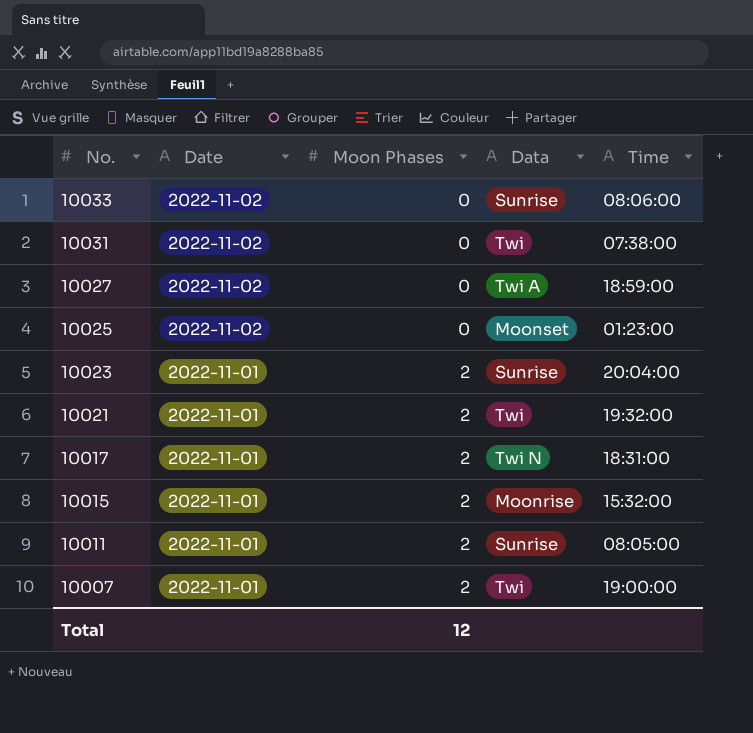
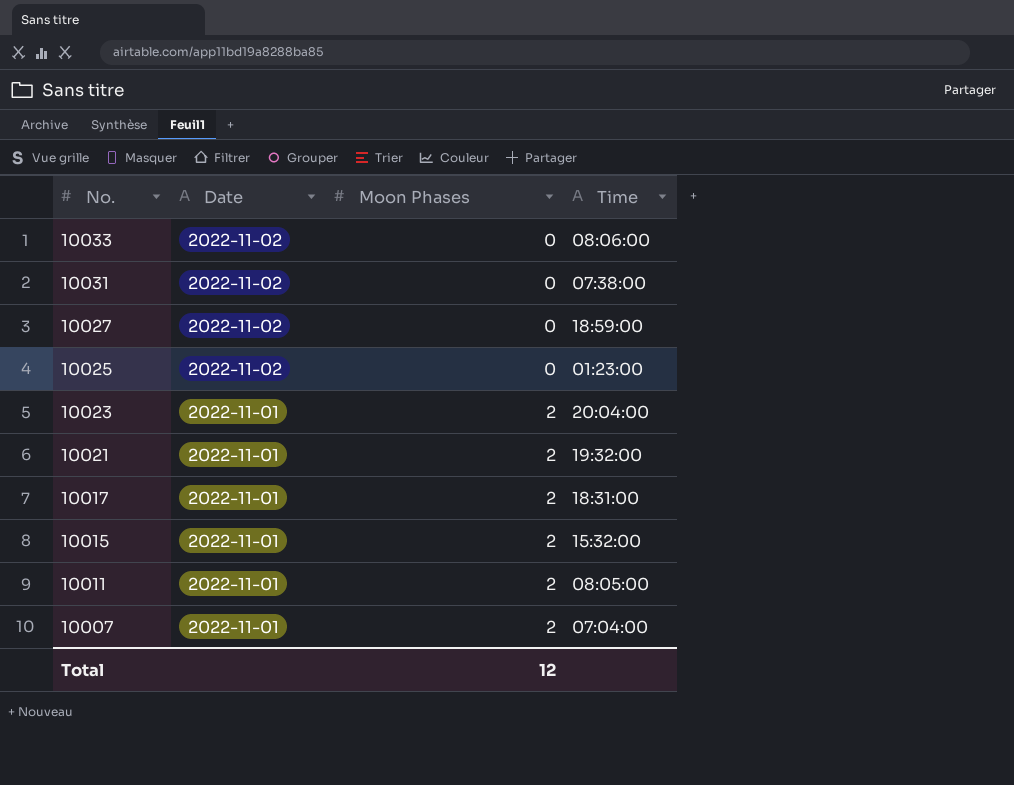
column Data | position: 4 -> none
10007 | Time: 19:00:00 -> 07:04:00

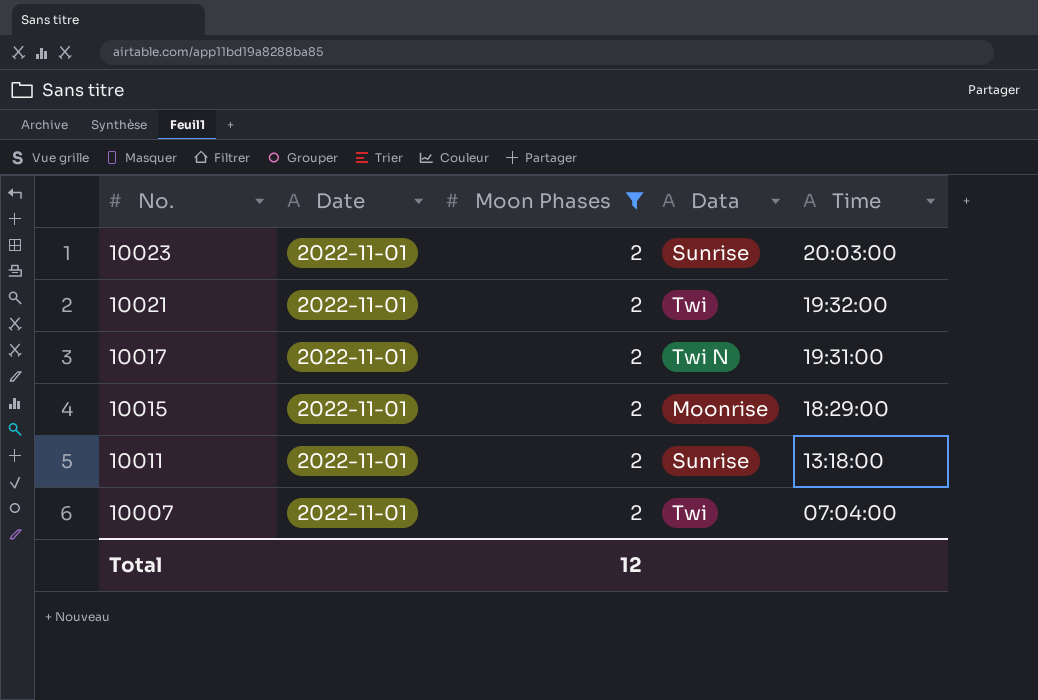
filter: none -> Moon Phases = 2
column Data | position: none -> 4
10023 | Time: 20:04:00 -> 20:03:00
10017 | Time: 18:31:00 -> 19:31:00
10015 | Time: 15:32:00 -> 18:29:00
10011 | Time: 08:05:00 -> 13:18:00

